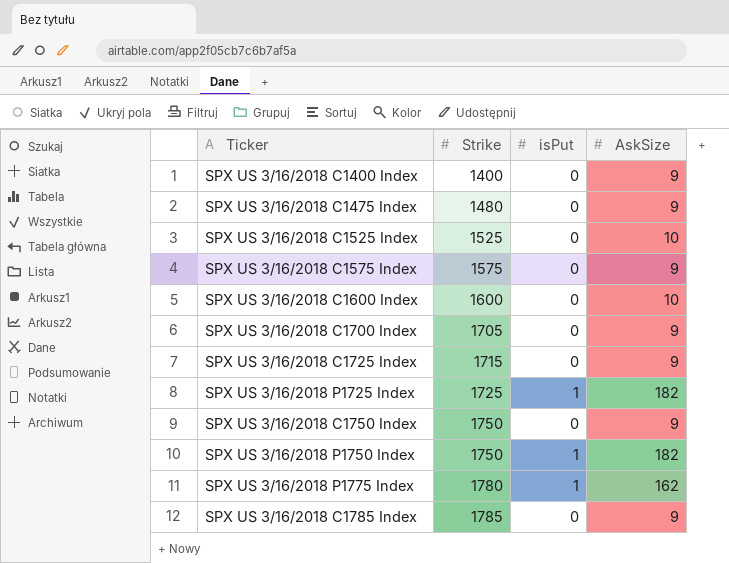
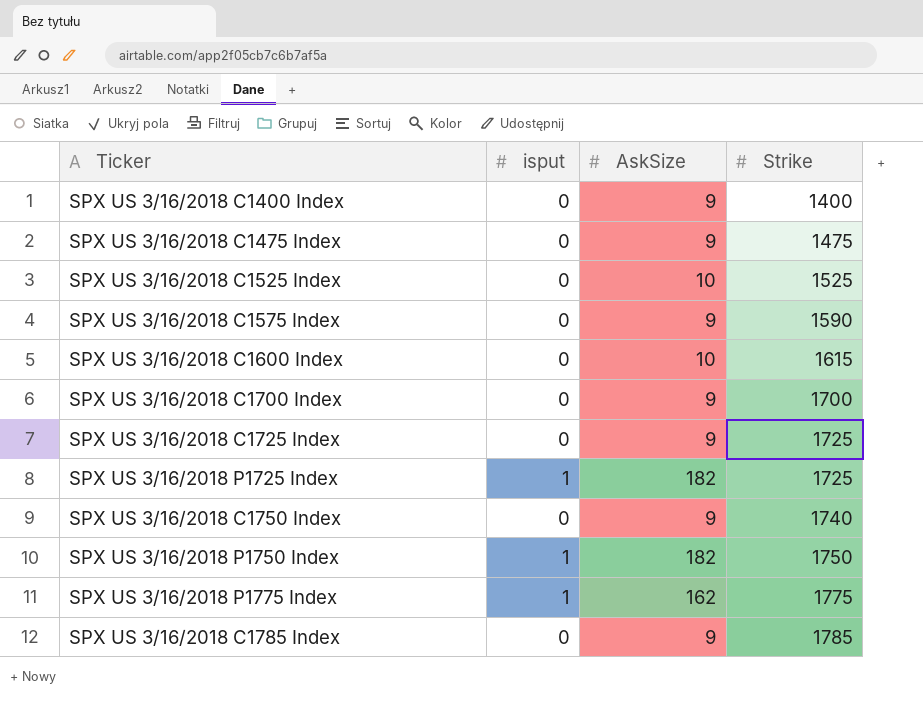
column name: isPut -> isput
column Strike | position: 2 -> 4
SPX US 3/16/2018 C1475 Index | Strike: 1480 -> 1475
SPX US 3/16/2018 C1575 Index | Strike: 1575 -> 1590
SPX US 3/16/2018 C1600 Index | Strike: 1600 -> 1615
SPX US 3/16/2018 C1700 Index | Strike: 1705 -> 1700
SPX US 3/16/2018 C1725 Index | Strike: 1715 -> 1725
SPX US 3/16/2018 C1750 Index | Strike: 1750 -> 1740
SPX US 3/16/2018 P1775 Index | Strike: 1780 -> 1775

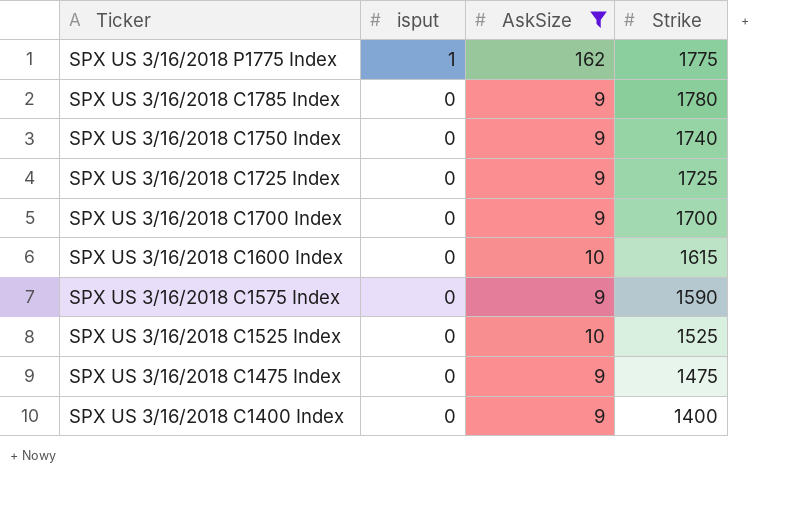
filter: none -> AskSize != 182
row order: Strike ascending -> Ticker descending
SPX US 3/16/2018 C1785 Index | Strike: 1785 -> 1780

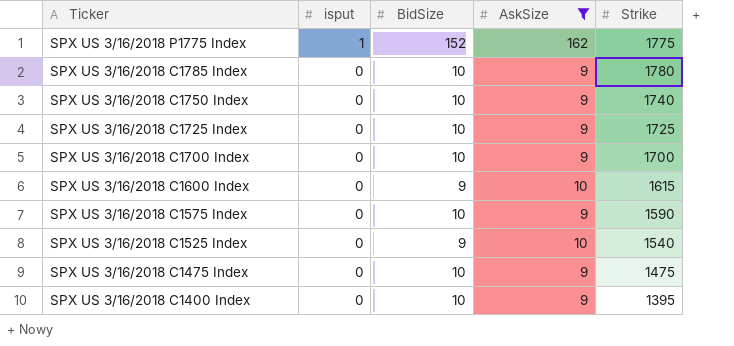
column BidSize | position: none -> 3
SPX US 3/16/2018 C1525 Index | Strike: 1525 -> 1540
SPX US 3/16/2018 C1400 Index | Strike: 1400 -> 1395

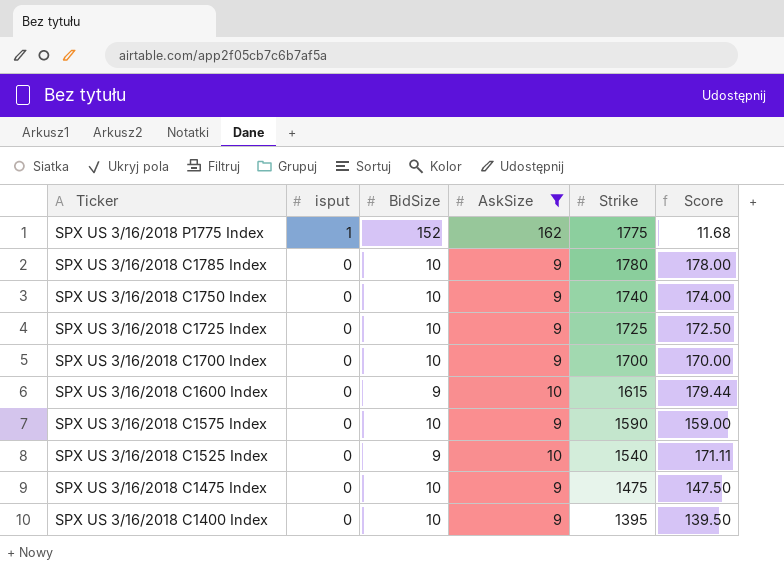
column Score | formula: none -> [Strike] / [BidSize]

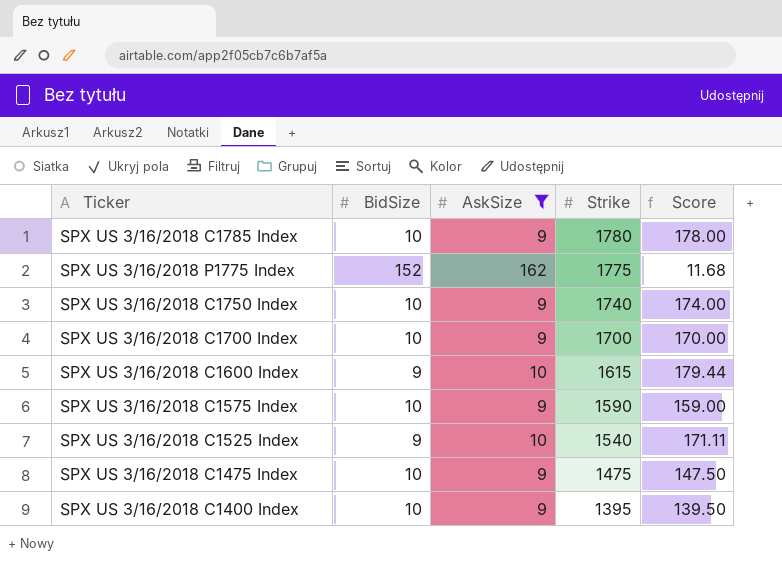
row order: Ticker descending -> Strike descending
column isput | position: 2 -> none
row SPX US 3/16/2018 C1725 Index: 0 | 10 | 9 | 1725 | 172.50 -> none

